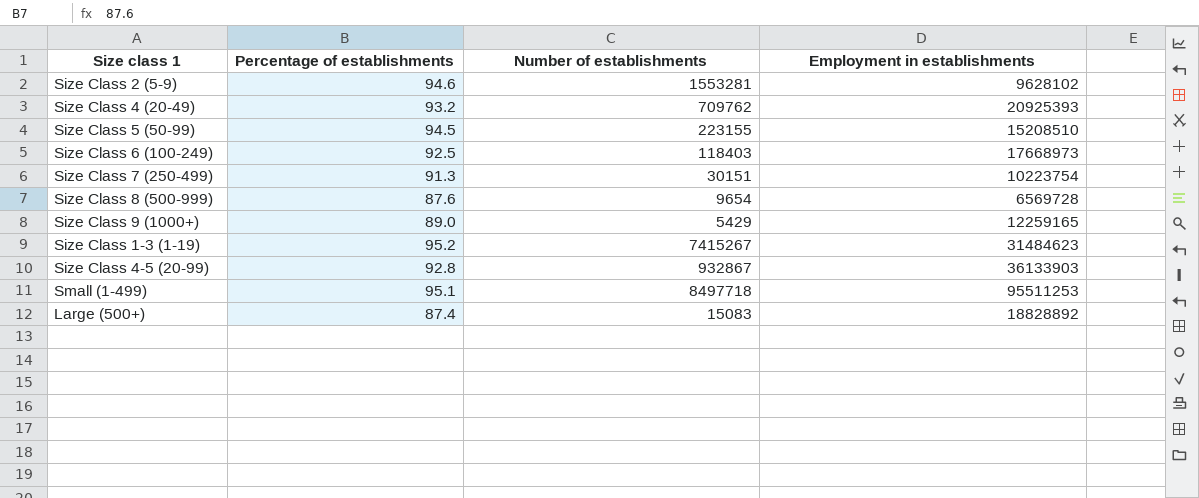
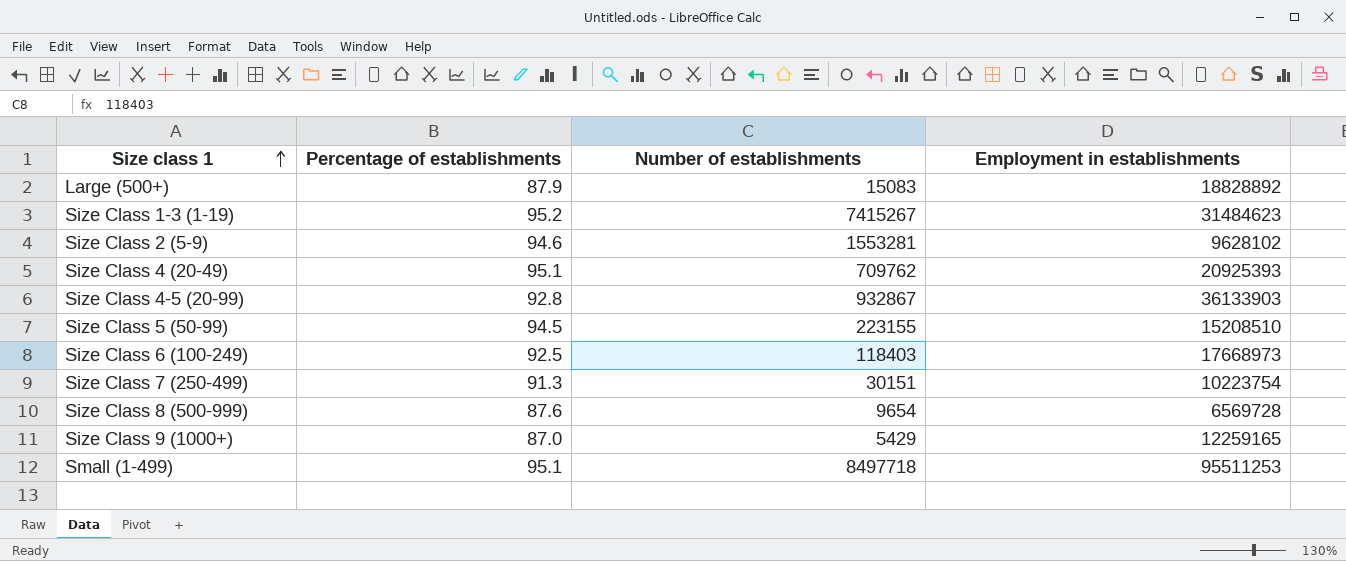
row order: none -> Size class 1 ascending
Large (500+) | Percentage of establishments: 87.4 -> 87.9
Size Class 4 (20-49) | Percentage of establishments: 93.2 -> 95.1
Size Class 9 (1000+) | Percentage of establishments: 89.0 -> 87.0

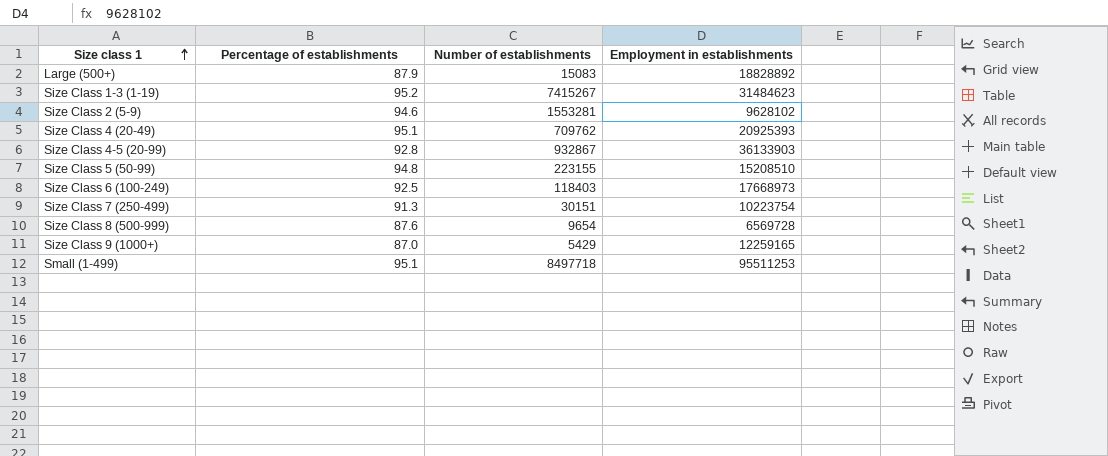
Size Class 5 (50-99) | Percentage of establishments: 94.5 -> 94.8

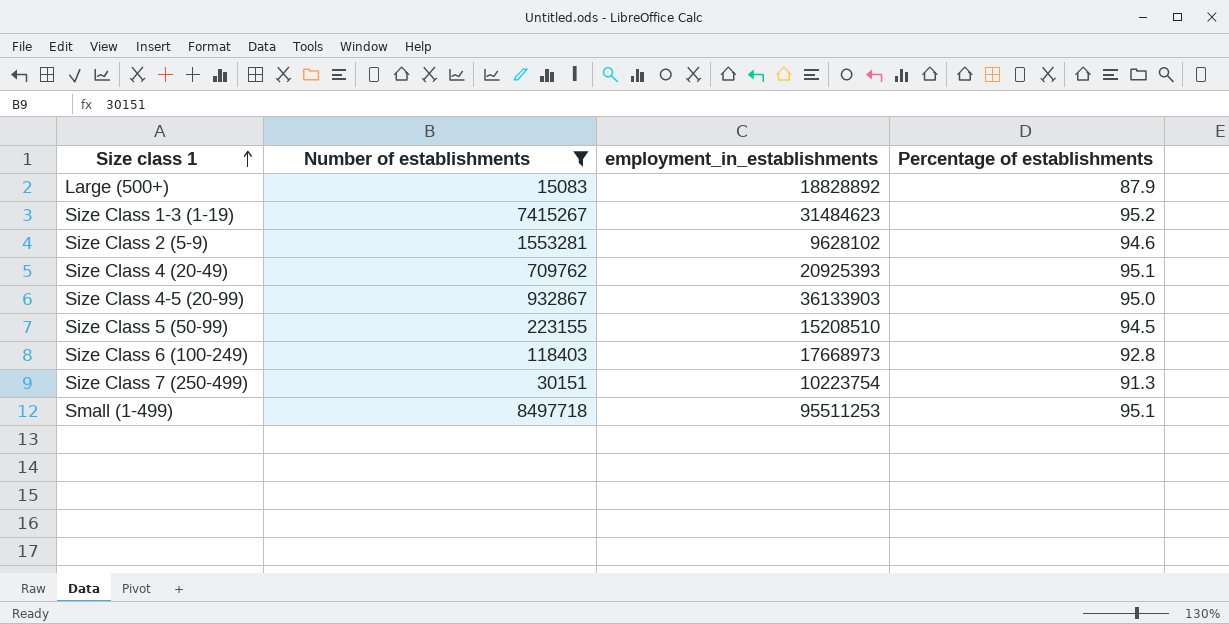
filter: none -> Number of establishments >= 15083
column name: Employment in establishments -> employment_in_establishments
column Percentage of establishments | position: 2 -> 4
Size Class 4-5 (20-99) | Percentage of establishments: 92.8 -> 95.0
Size Class 5 (50-99) | Percentage of establishments: 94.8 -> 94.5
Size Class 6 (100-249) | Percentage of establishments: 92.5 -> 92.8

